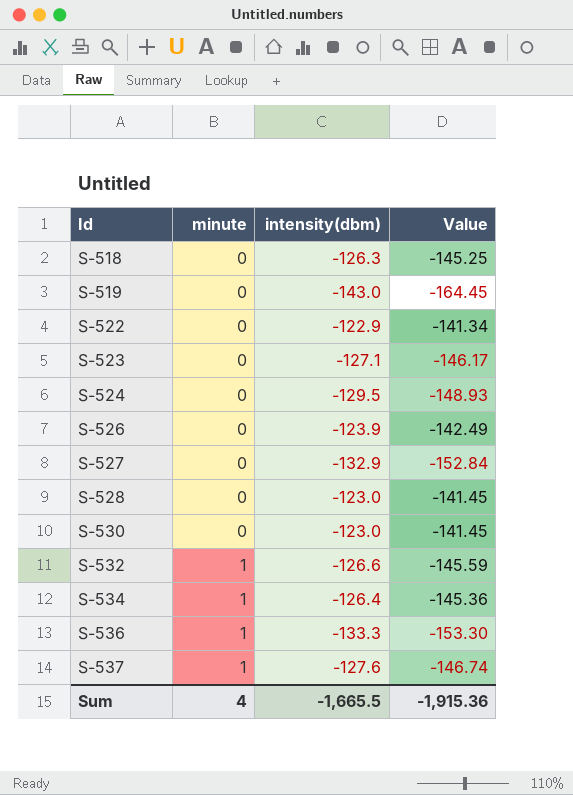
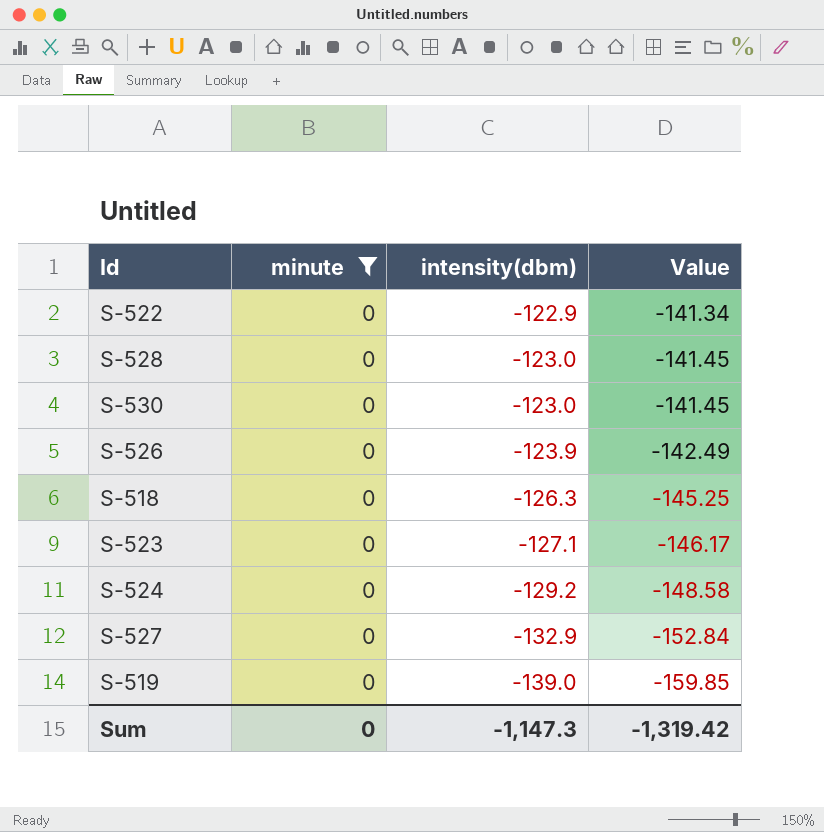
filter: none -> minute = 0
row order: Id ascending -> intensity(dbm) descending
S-524 | intensity(dbm): -129.5 -> -129.2
S-524 | Value: -148.93 -> -148.58
S-519 | intensity(dbm): -143.0 -> -139.0
S-519 | Value: -164.45 -> -159.85
Sum | minute: 4 -> 0
Sum | intensity(dbm): -1,665.5 -> -1,147.3
Sum | Value: -1,915.36 -> -1,319.42

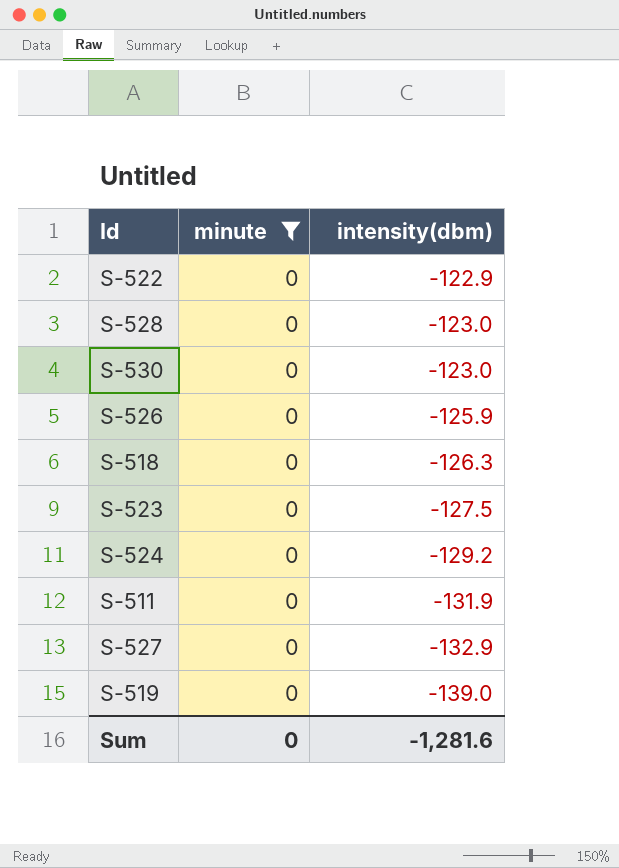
column Value | formula: [intensity(dbm)] * 1.15 -> none
S-526 | intensity(dbm): -123.9 -> -125.9
S-523 | intensity(dbm): -127.1 -> -127.5
row S-511: none -> 0 | -131.9
Sum | intensity(dbm): -1,147.3 -> -1,281.6

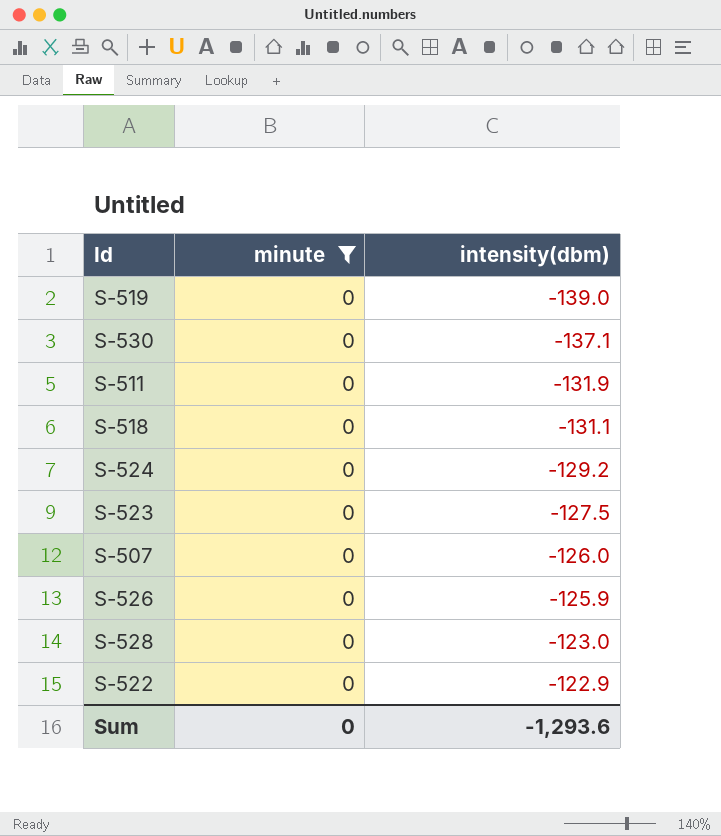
row order: intensity(dbm) descending -> intensity(dbm) ascending
row S-527: 0 | -132.9 -> none
S-530 | intensity(dbm): -123.0 -> -137.1
S-518 | intensity(dbm): -126.3 -> -131.1
row S-507: none -> 0 | -126.0
Sum | intensity(dbm): -1,281.6 -> -1,293.6

